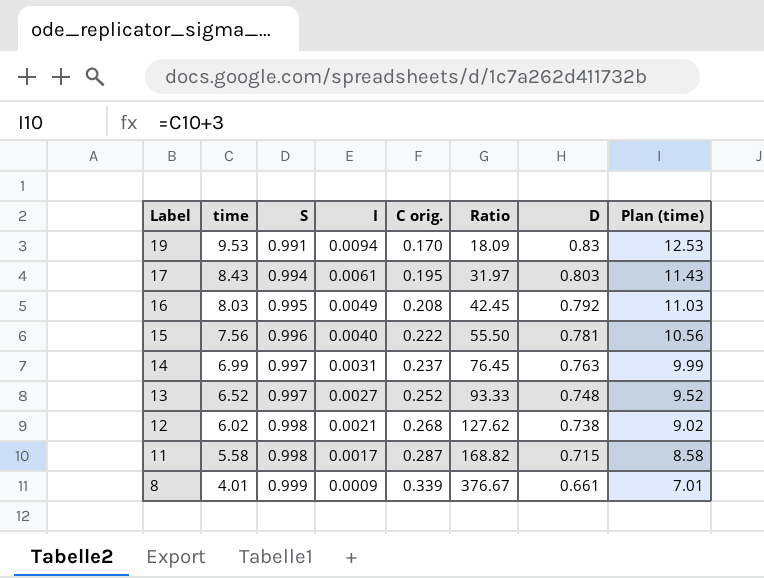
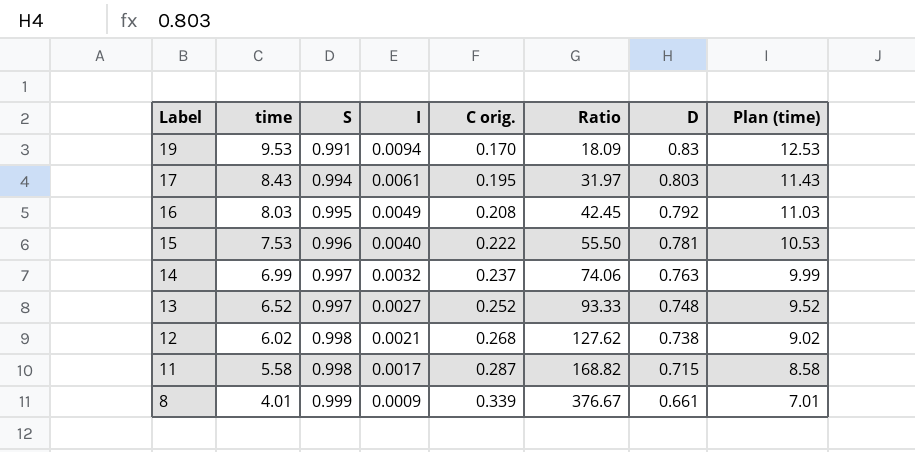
15 | time: 7.56 -> 7.53
15 | Plan (time): 10.56 -> 10.53
14 | I: 0.0031 -> 0.0032
14 | Ratio: 76.45 -> 74.06

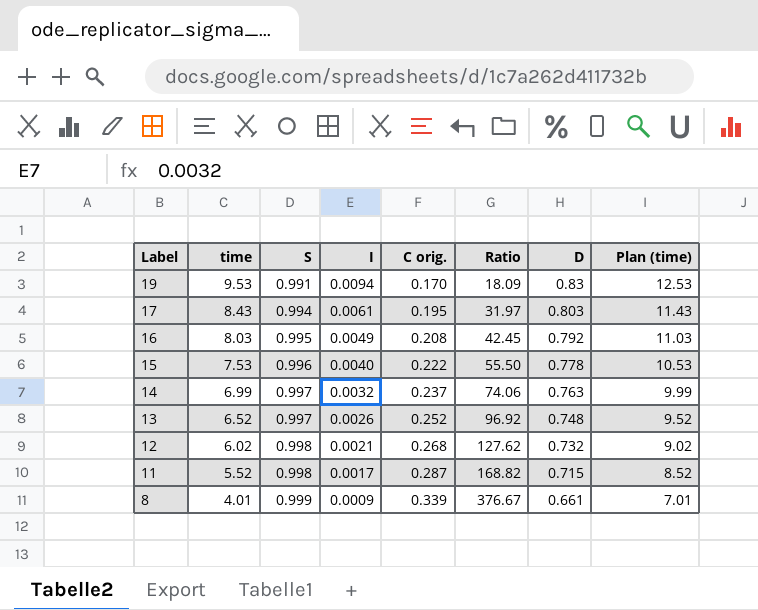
15 | D: 0.781 -> 0.778
13 | I: 0.0027 -> 0.0026
13 | Ratio: 93.33 -> 96.92
12 | D: 0.738 -> 0.732
11 | time: 5.58 -> 5.52
11 | Plan (time): 8.58 -> 8.52

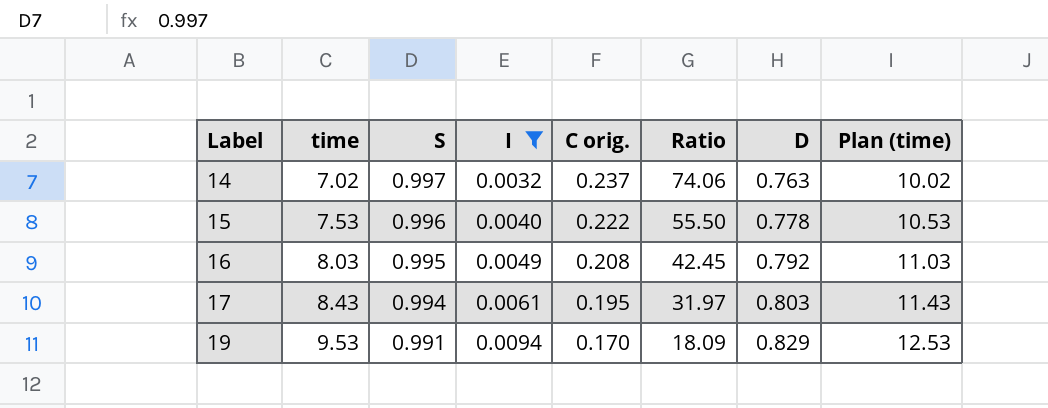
filter: none -> I >= 0.0032
row order: Label descending -> Label ascending
14 | time: 6.99 -> 7.02
14 | Plan (time): 9.99 -> 10.02
19 | D: 0.83 -> 0.829

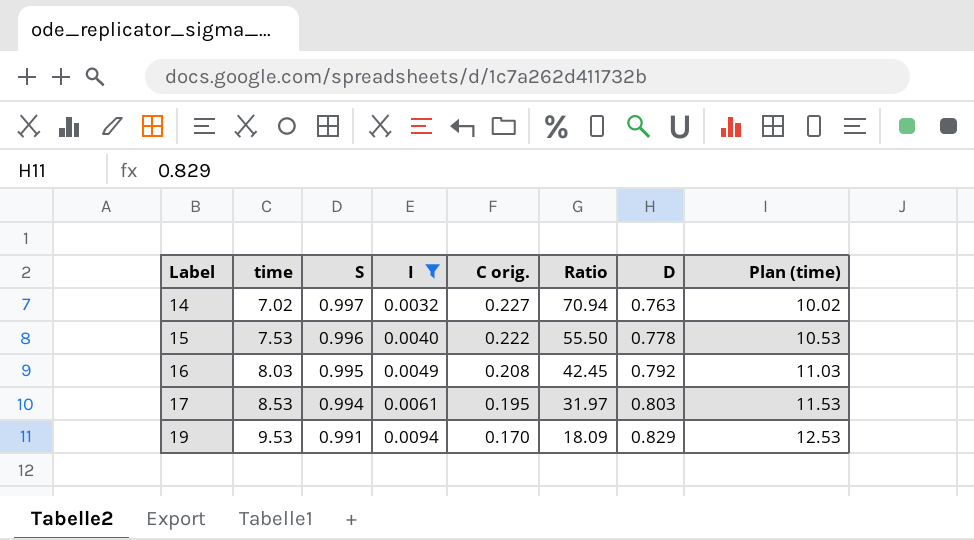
14 | C orig.: 0.237 -> 0.227
14 | Ratio: 74.06 -> 70.94
17 | time: 8.43 -> 8.53
17 | Plan (time): 11.43 -> 11.53

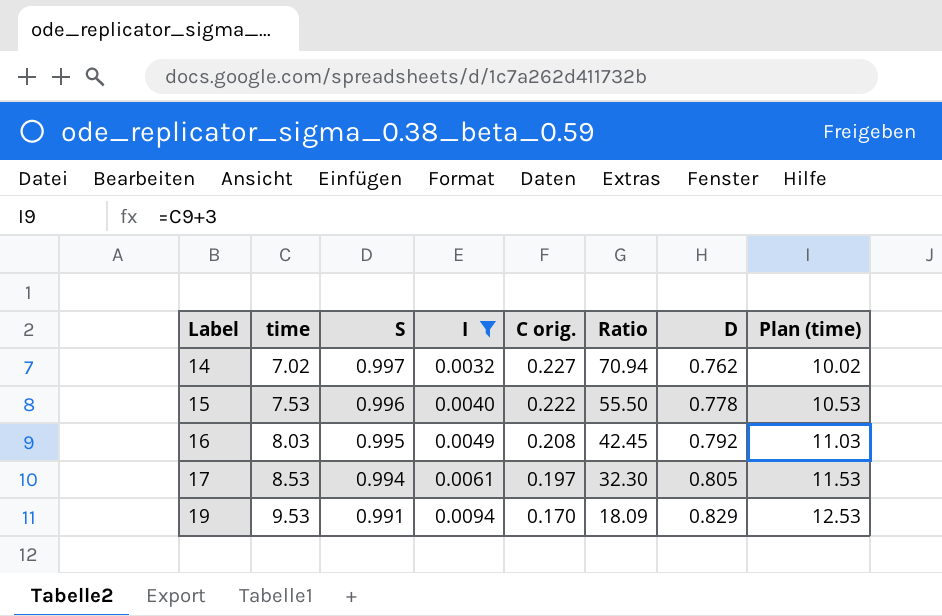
14 | D: 0.763 -> 0.762
17 | C orig.: 0.195 -> 0.197
17 | Ratio: 31.97 -> 32.30
17 | D: 0.803 -> 0.805

